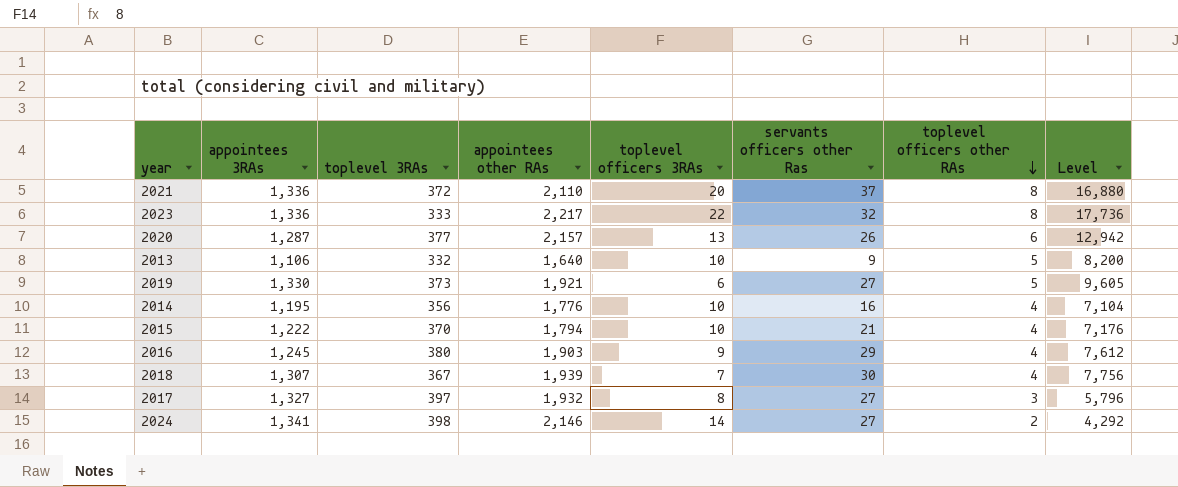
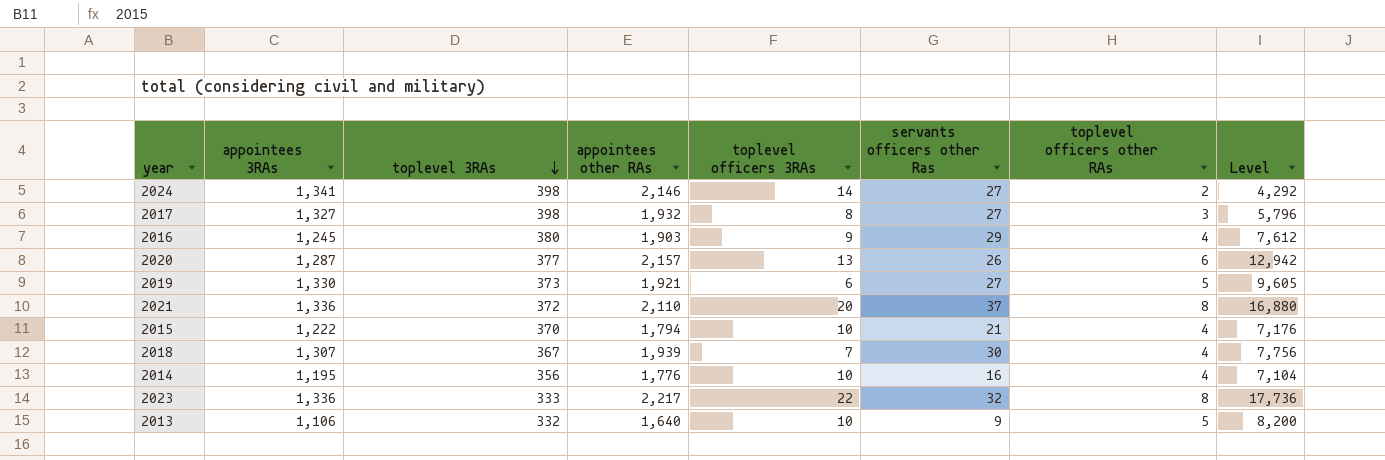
row order: toplevel officers other RAs descending -> toplevel 3RAs descending
2017 | toplevel 3RAs: 397 -> 398

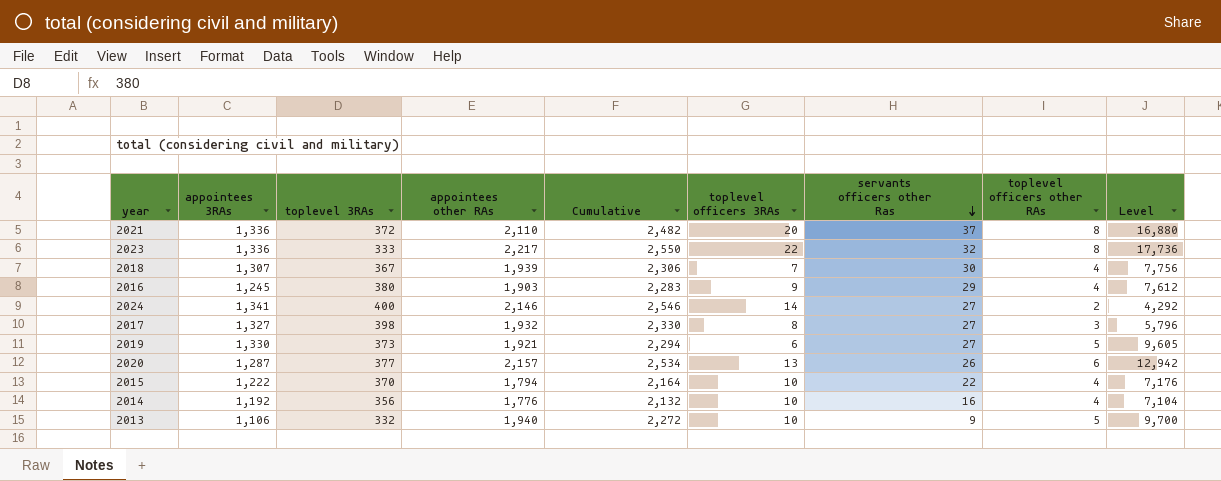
row order: toplevel 3RAs descending -> servants officers other Ras descending
column Cumulative | formula: none -> [toplevel 3RAs] + [appointees other RAs]
2024 | toplevel 3RAs: 398 -> 400
2015 | servants officers other Ras: 21 -> 22
2014 | appointees 3RAs: 1,195 -> 1,192
2013 | appointees other RAs: 1,640 -> 1,940
2013 | Level: 8,200 -> 9,700

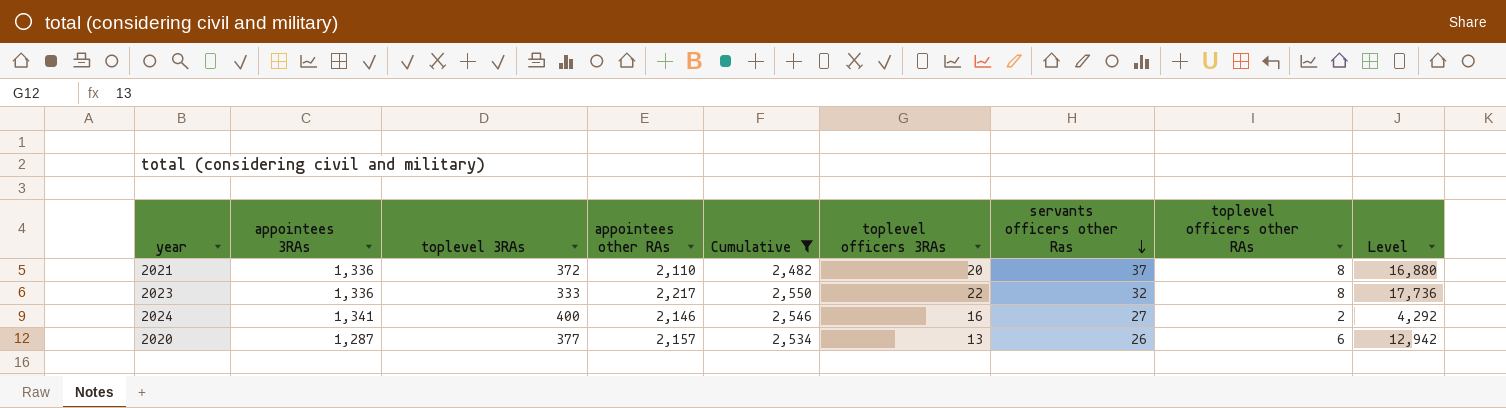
filter: none -> Cumulative >= 2,482
2024 | toplevel officers 3RAs: 14 -> 16

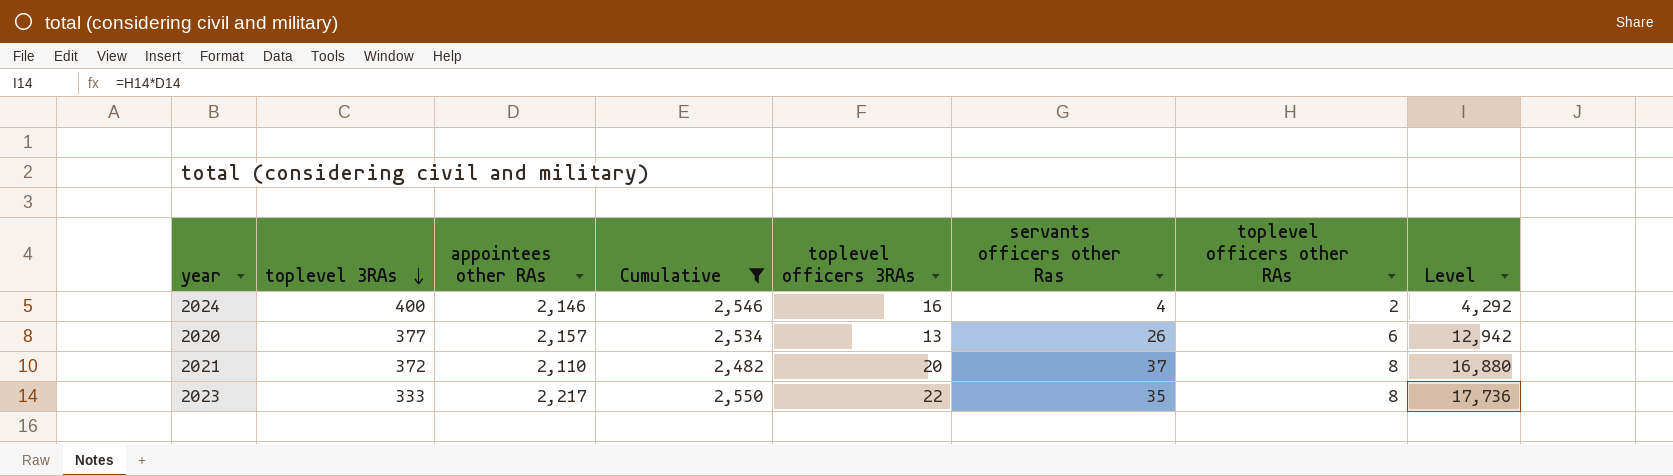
row order: servants officers other Ras descending -> toplevel 3RAs descending
column appointees 3RAs | position: 2 -> none
2024 | servants officers other Ras: 27 -> 4
2023 | servants officers other Ras: 32 -> 35

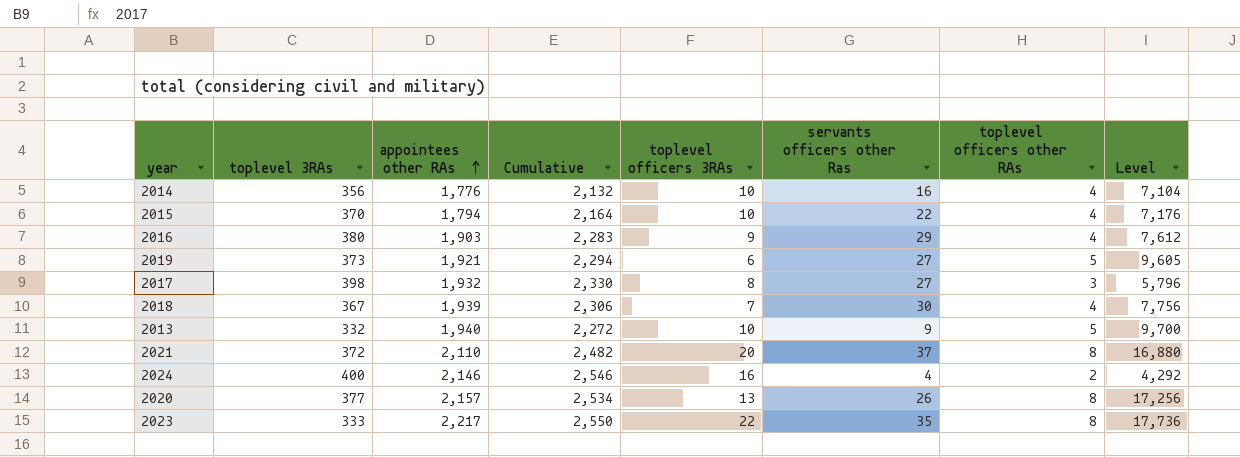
filter: Cumulative >= 2,482 -> none
row order: toplevel 3RAs descending -> appointees other RAs ascending
2020 | toplevel officers other RAs: 6 -> 8
2020 | Level: 12,942 -> 17,256

